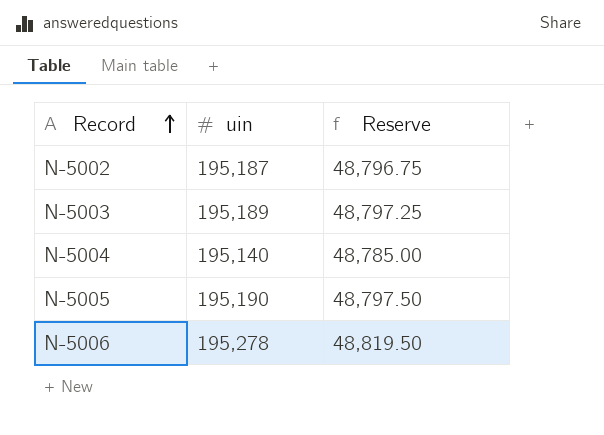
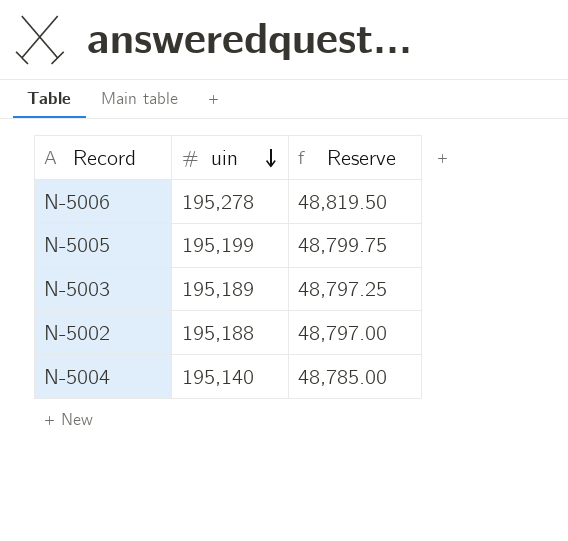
row order: Record ascending -> uin descending
N-5005 | uin: 195,190 -> 195,199
N-5005 | Reserve: 48,797.50 -> 48,799.75
N-5002 | uin: 195,187 -> 195,188
N-5002 | Reserve: 48,796.75 -> 48,797.00

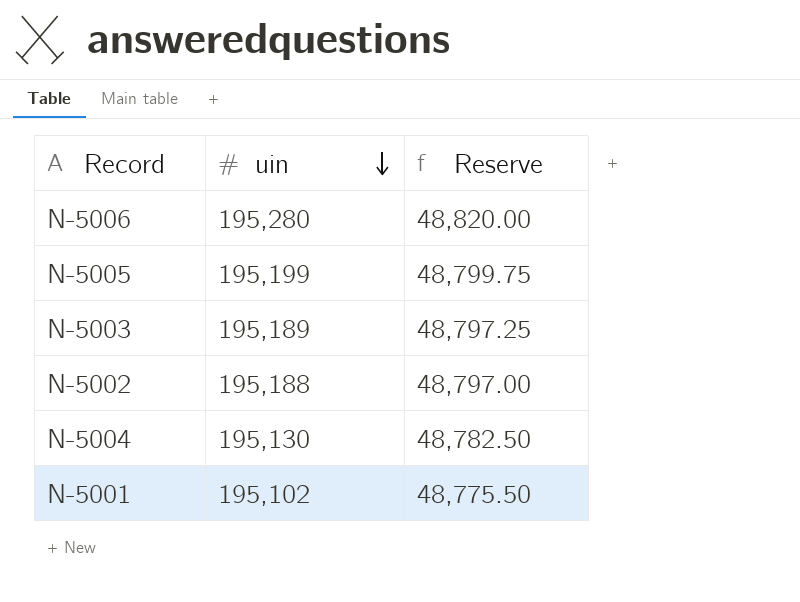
N-5006 | uin: 195,278 -> 195,280
N-5006 | Reserve: 48,819.50 -> 48,820.00
N-5004 | uin: 195,140 -> 195,130
N-5004 | Reserve: 48,785.00 -> 48,782.50
row N-5001: none -> 195,102 | 48,775.50

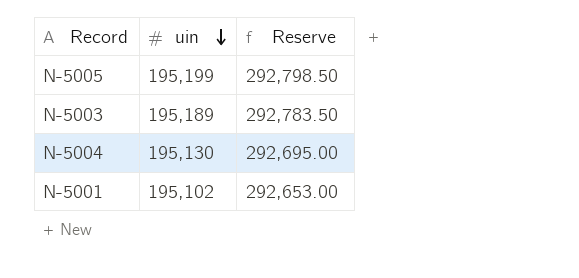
column Reserve | formula: [uin] * 0.25 -> [uin] * 1.5
row N-5006: 195,280 | 48,820.00 -> none
row N-5002: 195,188 | 48,797.00 -> none

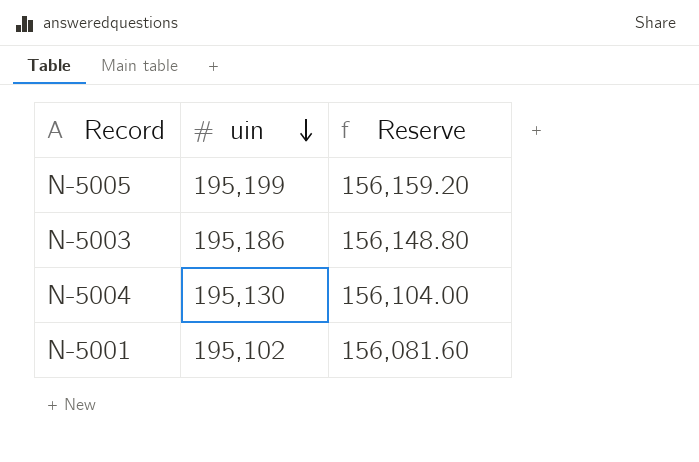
column Reserve | formula: [uin] * 1.5 -> [uin] * 0.8
N-5003 | uin: 195,189 -> 195,186

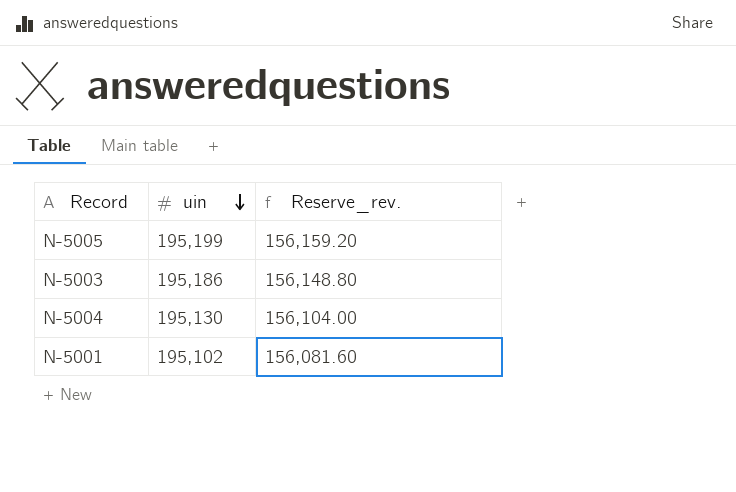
column name: Reserve -> Reserve_rev.

